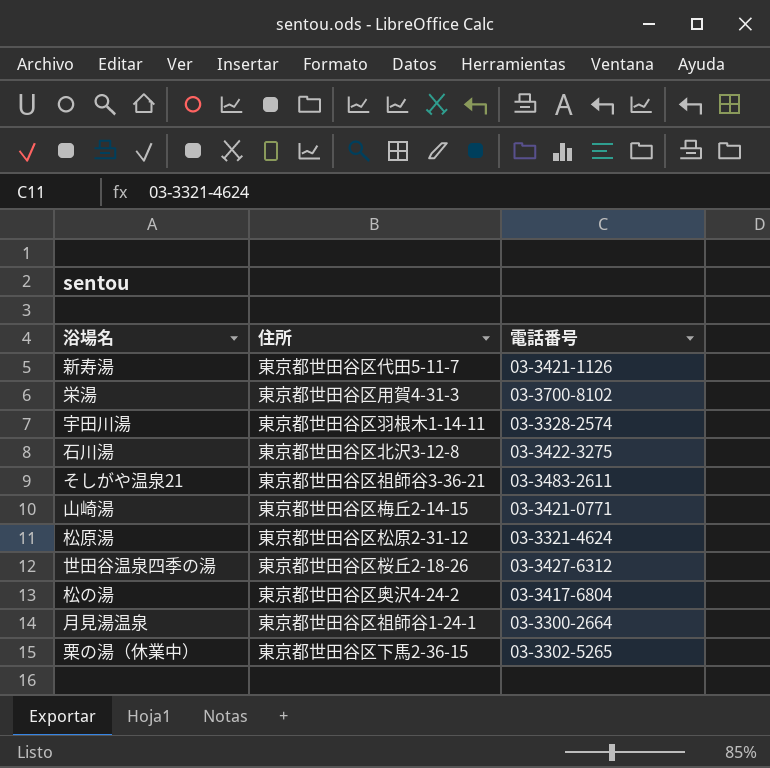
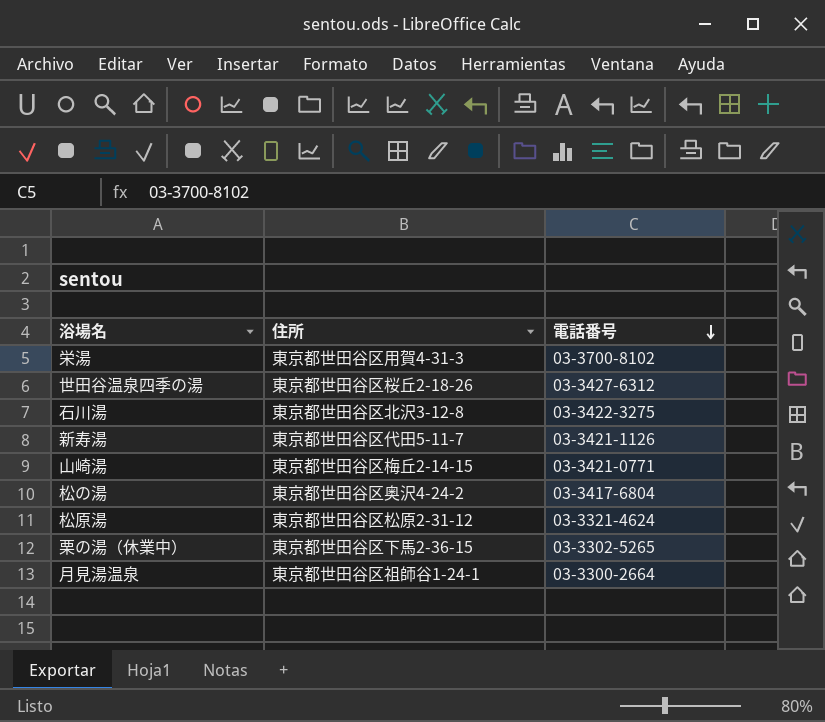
row order: none -> 電話番号 descending
row 宇田川湯: 東京都世田谷区羽根木1-14-11 | 03-3328-2574 -> none
row そしがや温泉21: 東京都世田谷区祖師谷3-36-21 | 03-3483-2611 -> none

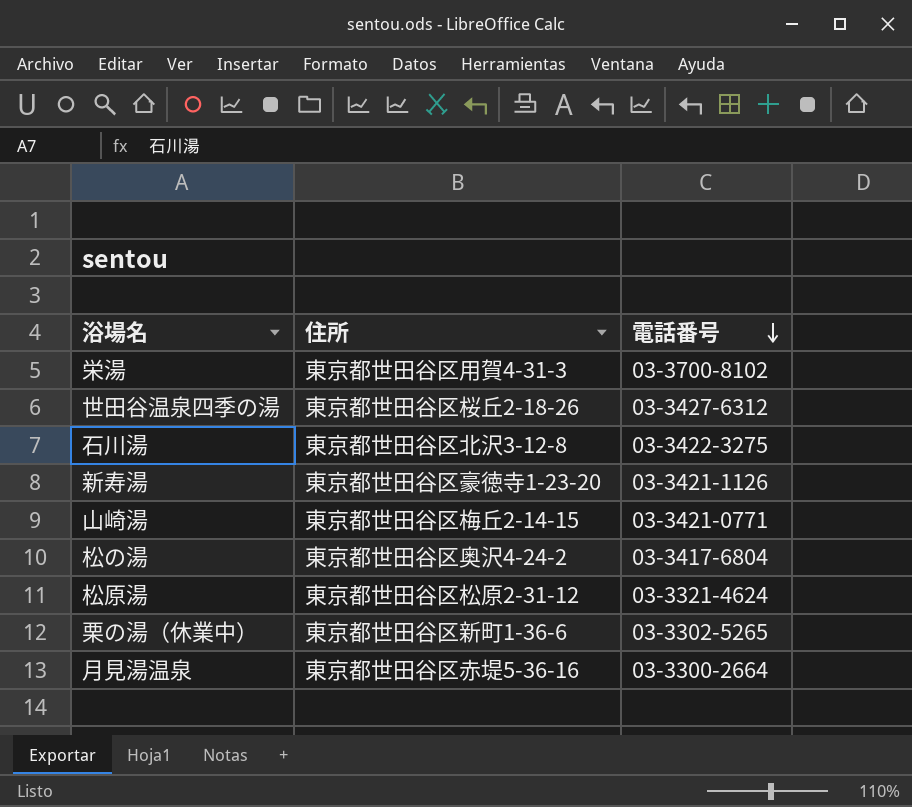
新寿湯 | 住所: 東京都世田谷区代田5-11-7 -> 東京都世田谷区豪徳寺1-23-20
栗の湯（休業中） | 住所: 東京都世田谷区下馬2-36-15 -> 東京都世田谷区新町1-36-6
月見湯温泉 | 住所: 東京都世田谷区祖師谷1-24-1 -> 東京都世田谷区赤堤5-36-16

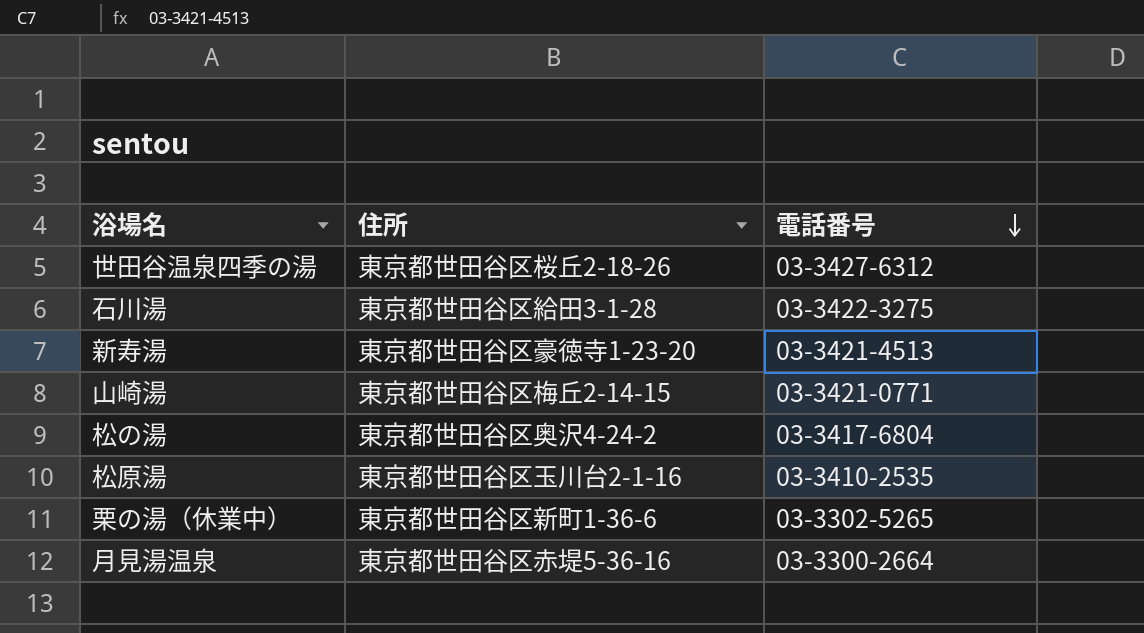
row 栄湯: 東京都世田谷区用賀4-31-3 | 03-3700-8102 -> none
石川湯 | 住所: 東京都世田谷区北沢3-12-8 -> 東京都世田谷区給田3-1-28
新寿湯 | 電話番号: 03-3421-1126 -> 03-3421-4513
松原湯 | 住所: 東京都世田谷区松原2-31-12 -> 東京都世田谷区玉川台2-1-16
松原湯 | 電話番号: 03-3321-4624 -> 03-3410-2535

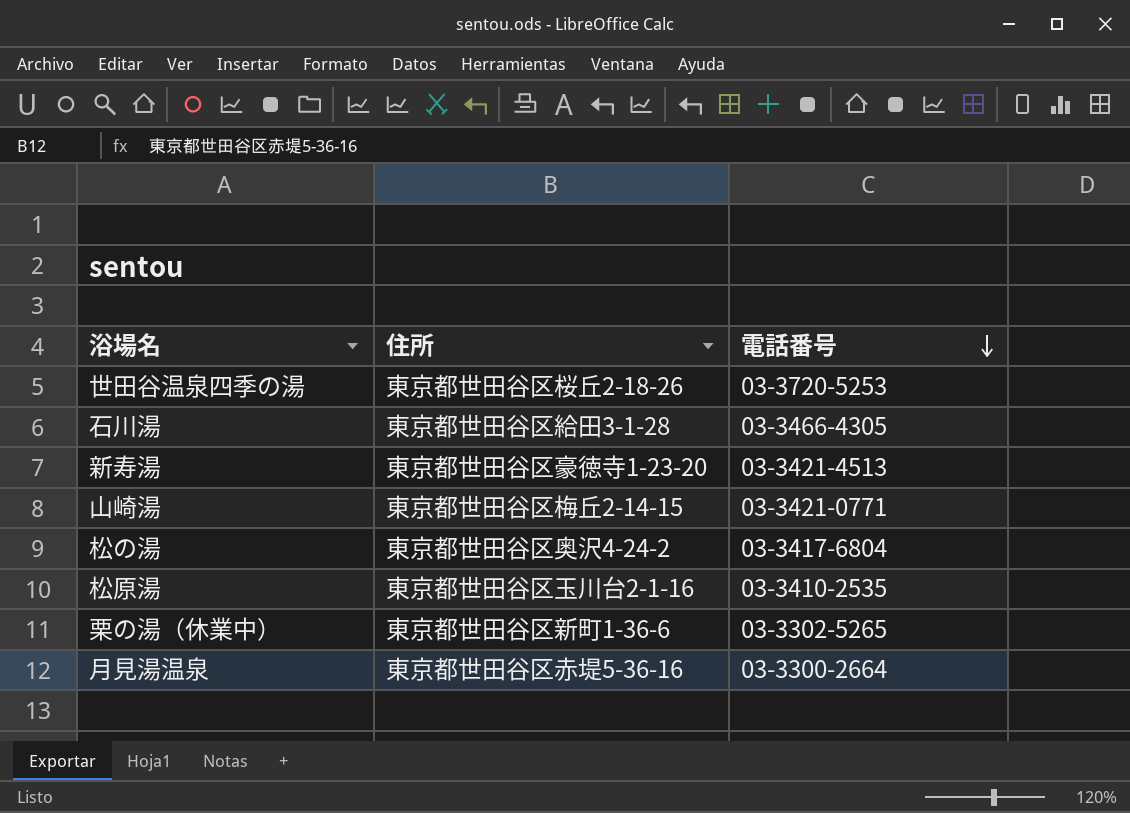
世田谷温泉四季の湯 | 電話番号: 03-3427-6312 -> 03-3720-5253
石川湯 | 電話番号: 03-3422-3275 -> 03-3466-4305

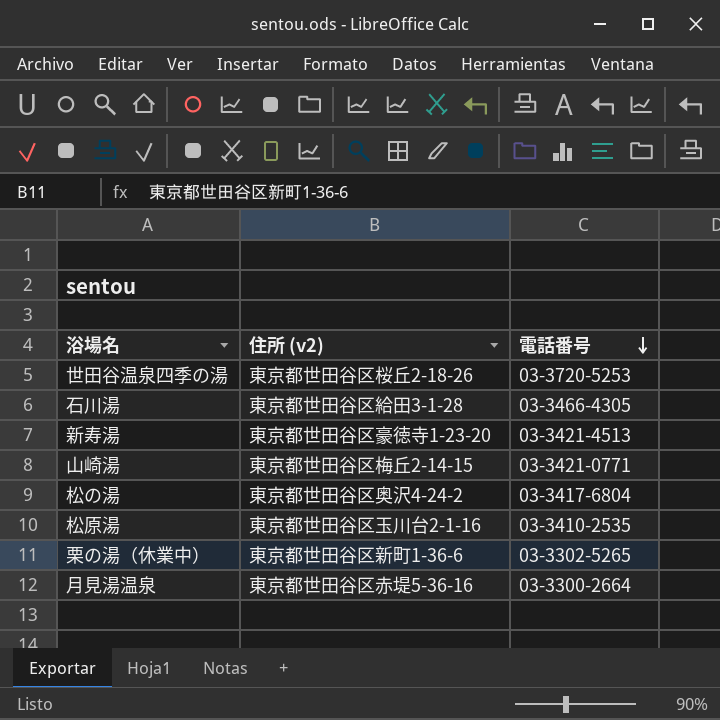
column name: 住所 -> 住所 (v2)

